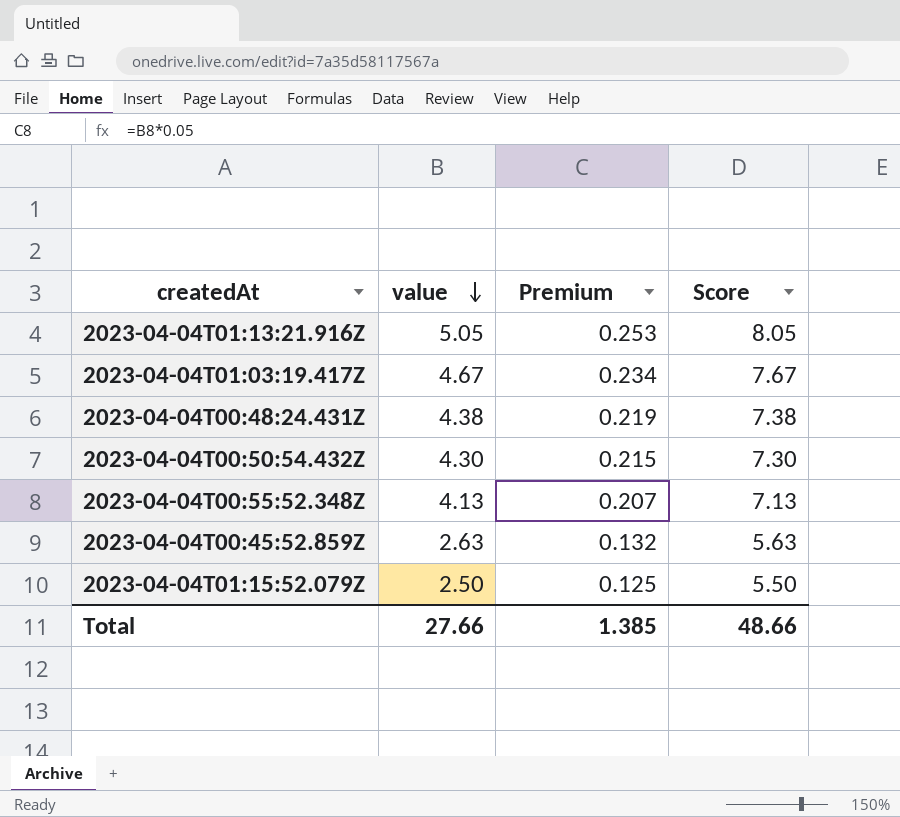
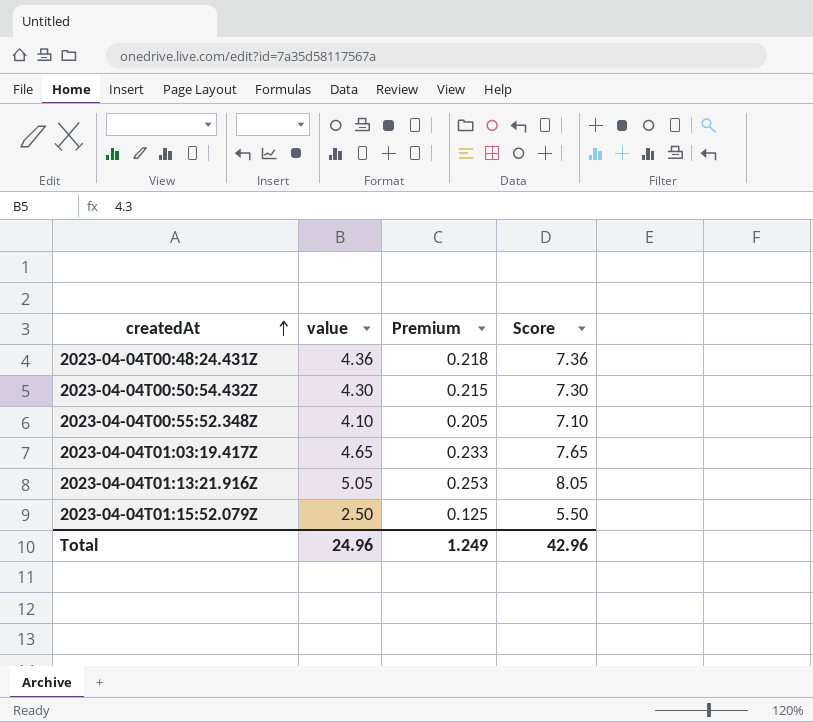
row order: value descending -> createdAt ascending
row 2023-04-04T00:45:52.859Z: 2.63 | 0.132 | 5.63 -> none
2023-04-04T00:48:24.431Z | value: 4.38 -> 4.36
2023-04-04T00:48:24.431Z | Premium: 0.219 -> 0.218
2023-04-04T00:48:24.431Z | Score: 7.38 -> 7.36
2023-04-04T00:55:52.348Z | value: 4.13 -> 4.10
2023-04-04T00:55:52.348Z | Premium: 0.207 -> 0.205
2023-04-04T00:55:52.348Z | Score: 7.13 -> 7.10
2023-04-04T01:03:19.417Z | value: 4.67 -> 4.65
2023-04-04T01:03:19.417Z | Premium: 0.234 -> 0.233
2023-04-04T01:03:19.417Z | Score: 7.67 -> 7.65
Total | value: 27.66 -> 24.96
Total | Premium: 1.385 -> 1.249
Total | Score: 48.66 -> 42.96

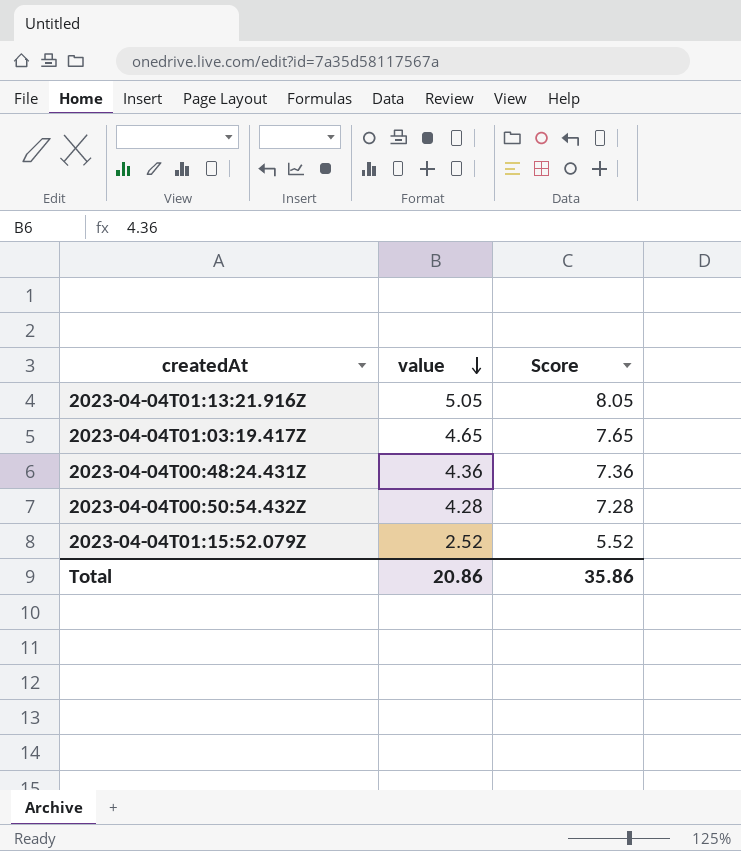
row order: createdAt ascending -> value descending
column Premium | formula: [value] * 0.05 -> none
row 2023-04-04T00:55:52.348Z: 4.10 | 0.205 | 7.10 -> none
2023-04-04T00:50:54.432Z | value: 4.30 -> 4.28
2023-04-04T00:50:54.432Z | Score: 7.30 -> 7.28
2023-04-04T01:15:52.079Z | value: 2.50 -> 2.52
2023-04-04T01:15:52.079Z | Score: 5.50 -> 5.52
Total | value: 24.96 -> 20.86
Total | Score: 42.96 -> 35.86

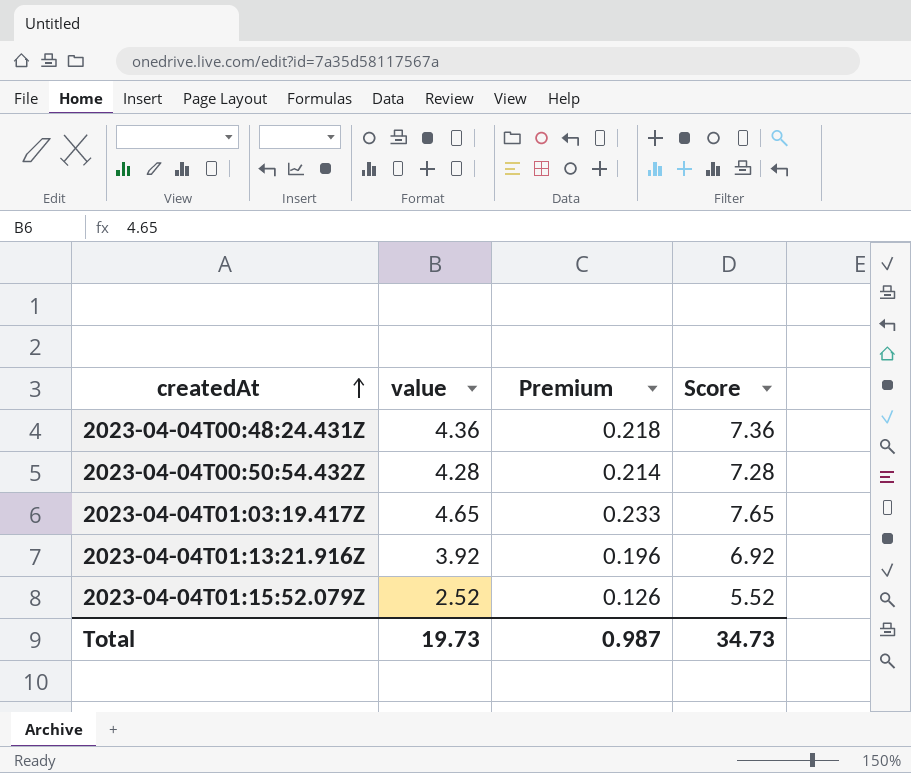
row order: value descending -> createdAt ascending
column Premium | formula: none -> [value] * 0.05
2023-04-04T01:13:21.916Z | value: 5.05 -> 3.92
2023-04-04T01:13:21.916Z | Score: 8.05 -> 6.92
Total | value: 20.86 -> 19.73
Total | Score: 35.86 -> 34.73

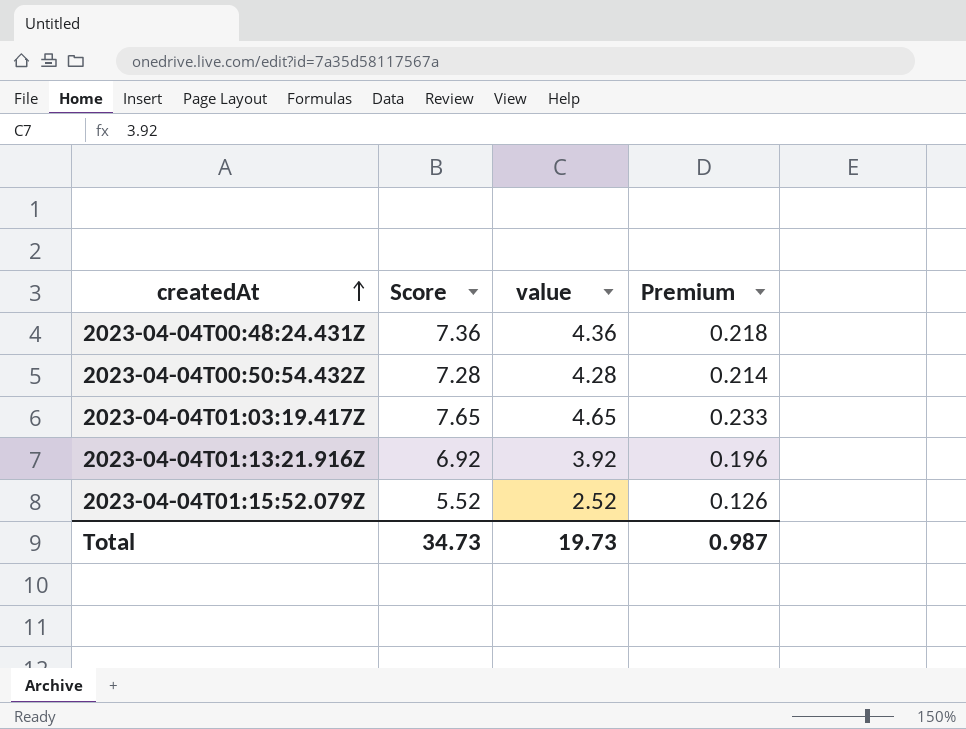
column Score | position: 4 -> 2

